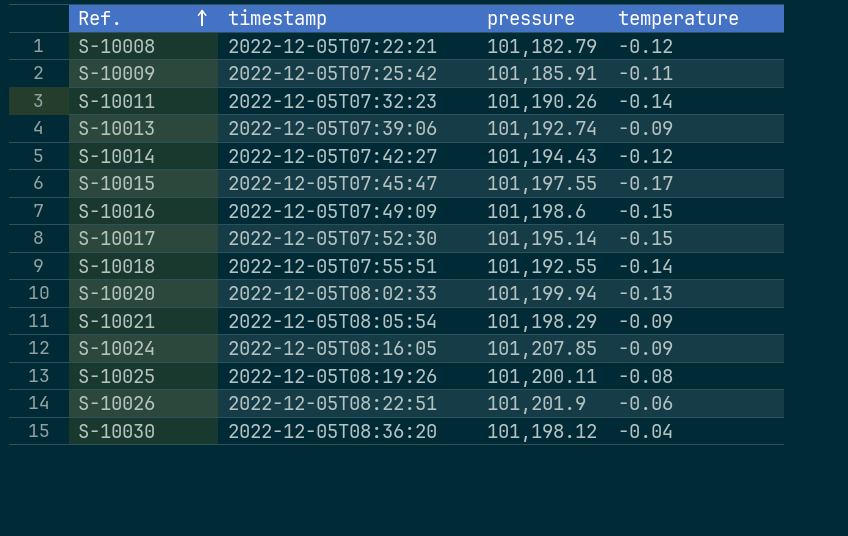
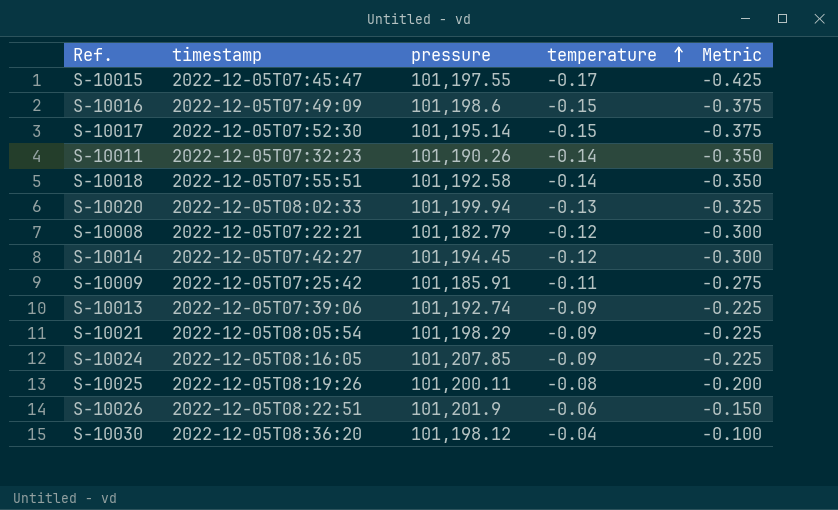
row order: Ref. ascending -> temperature ascending
column Metric | formula: none -> [temperature] * 2.5
S-10018 | pressure: 101,192.55 -> 101,192.58
S-10014 | pressure: 101,194.43 -> 101,194.45

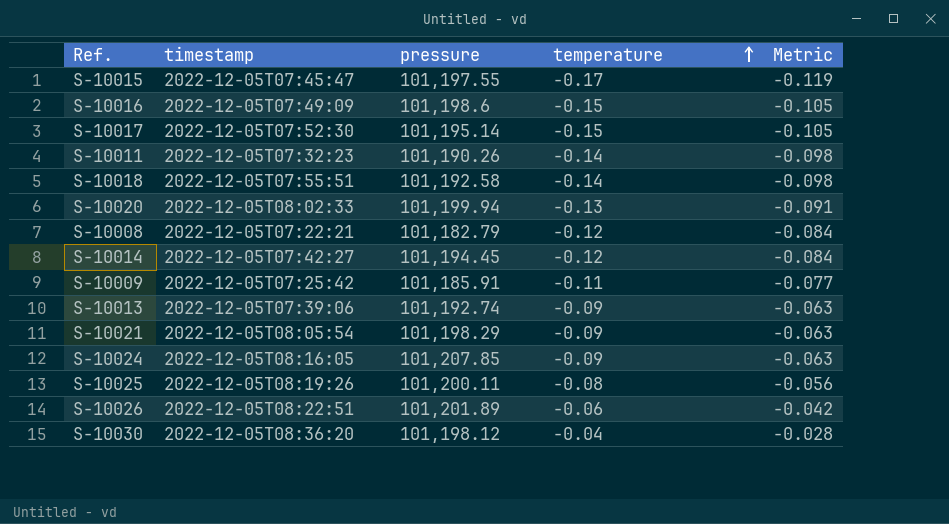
column Metric | formula: [temperature] * 2.5 -> [temperature] * 0.7
S-10026 | pressure: 101,201.9 -> 101,201.89

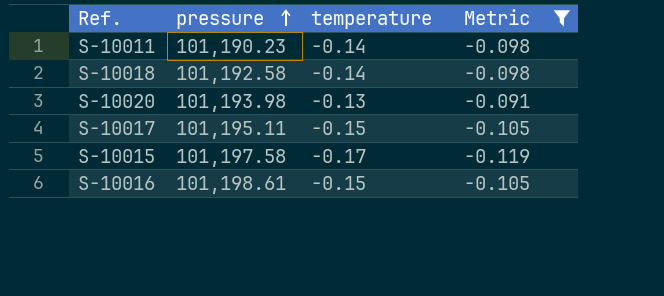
filter: none -> Metric <= -0.091
row order: temperature ascending -> pressure ascending
column timestamp | position: 2 -> none
S-10011 | pressure: 101,190.26 -> 101,190.23
S-10020 | pressure: 101,199.94 -> 101,193.98
S-10017 | pressure: 101,195.14 -> 101,195.11
S-10015 | pressure: 101,197.55 -> 101,197.58
S-10016 | pressure: 101,198.6 -> 101,198.61

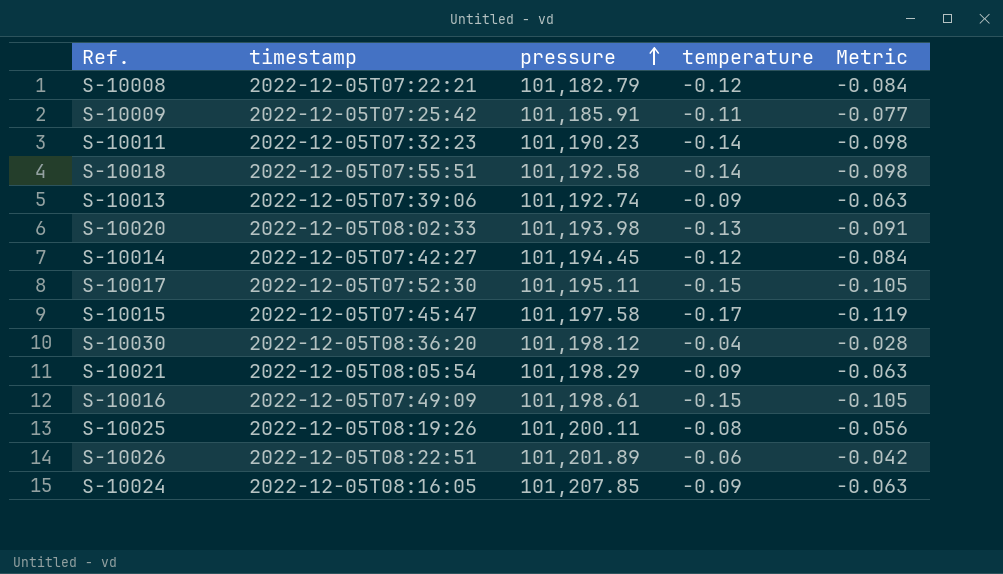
filter: Metric <= -0.091 -> none
column timestamp | position: none -> 2

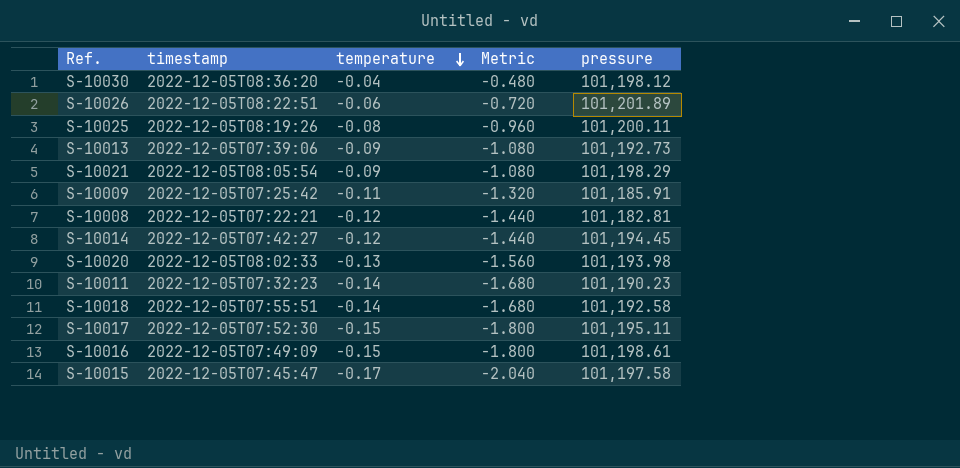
row order: pressure ascending -> temperature descending
column Metric | formula: [temperature] * 0.7 -> [temperature] * 12
column pressure | position: 3 -> 5
row S-10024: 2022-12-05T08:16:05 | 101,207.85 | -0.09 | -0.063 -> none
S-10013 | pressure: 101,192.74 -> 101,192.73
S-10008 | pressure: 101,182.79 -> 101,182.81

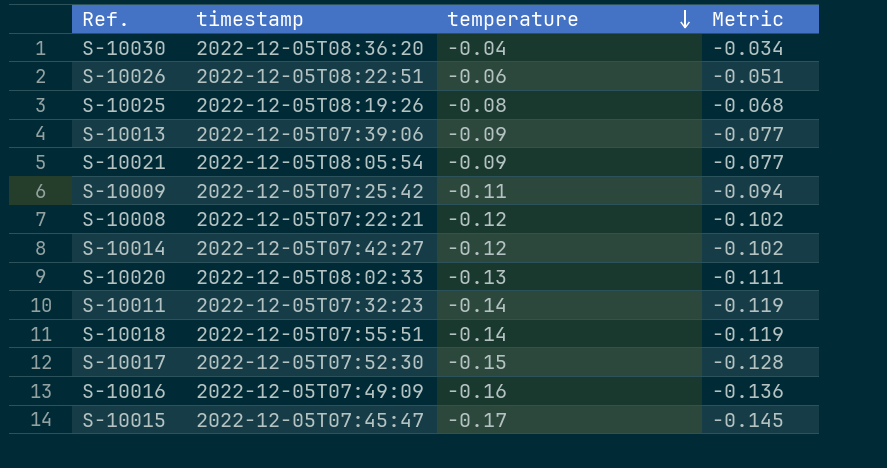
column pressure | position: 5 -> none
column Metric | formula: [temperature] * 12 -> [temperature] * 0.85
S-10016 | temperature: -0.15 -> -0.16

